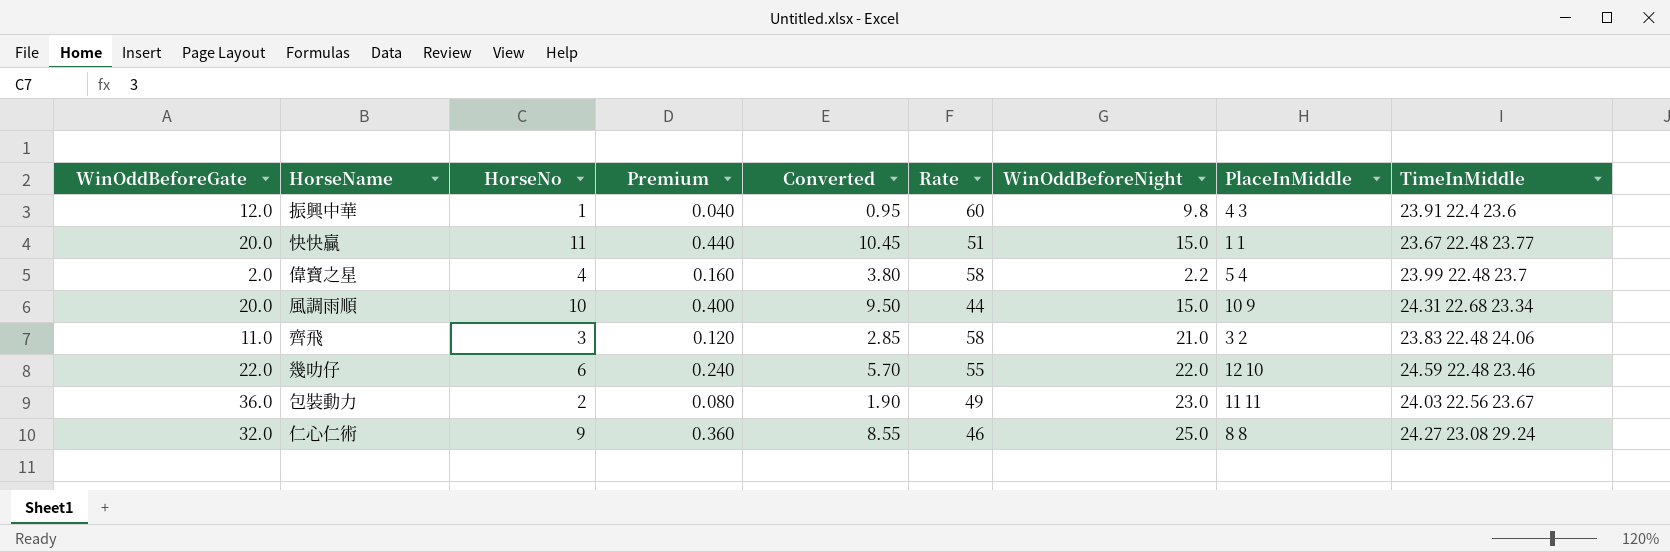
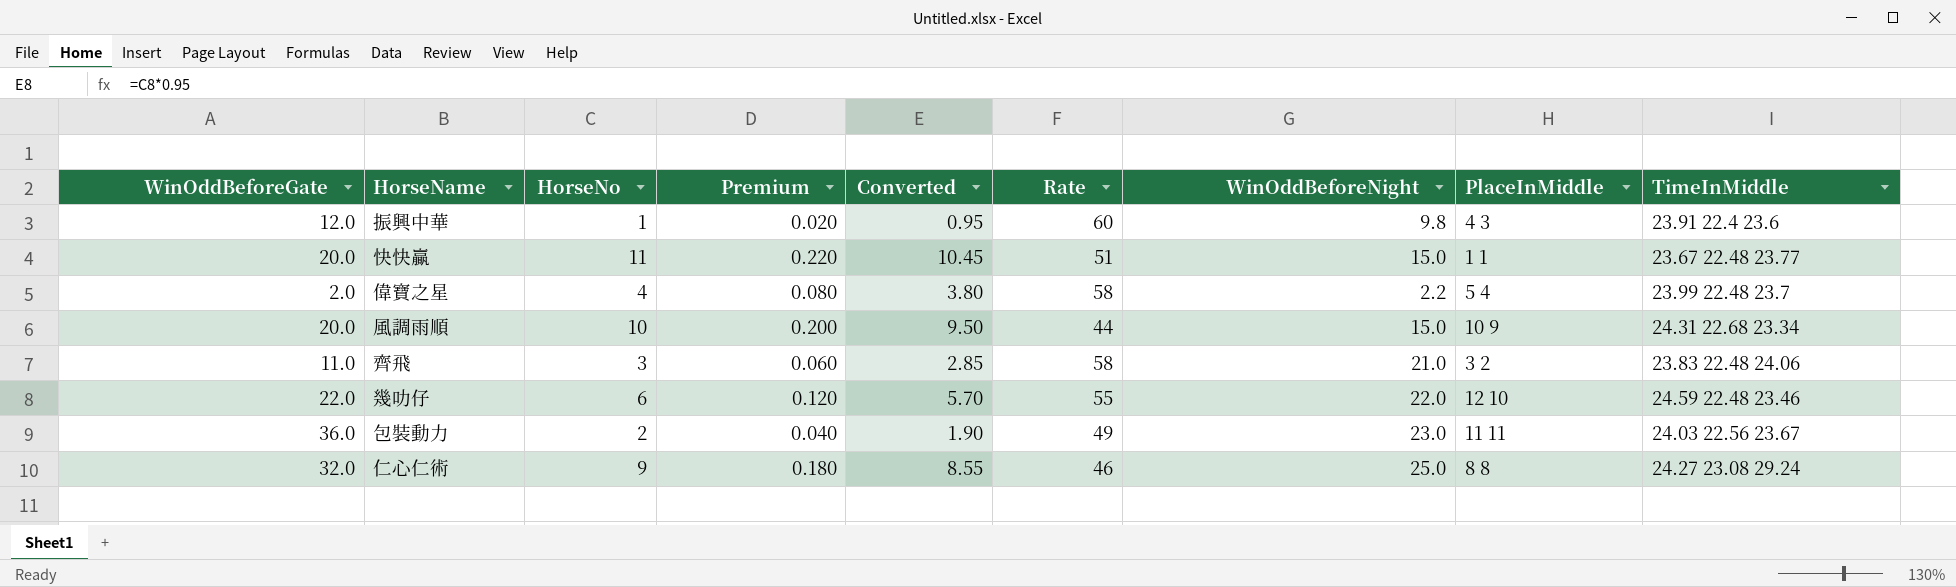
column Premium | formula: [HorseNo] * 0.04 -> [HorseNo] * 0.02

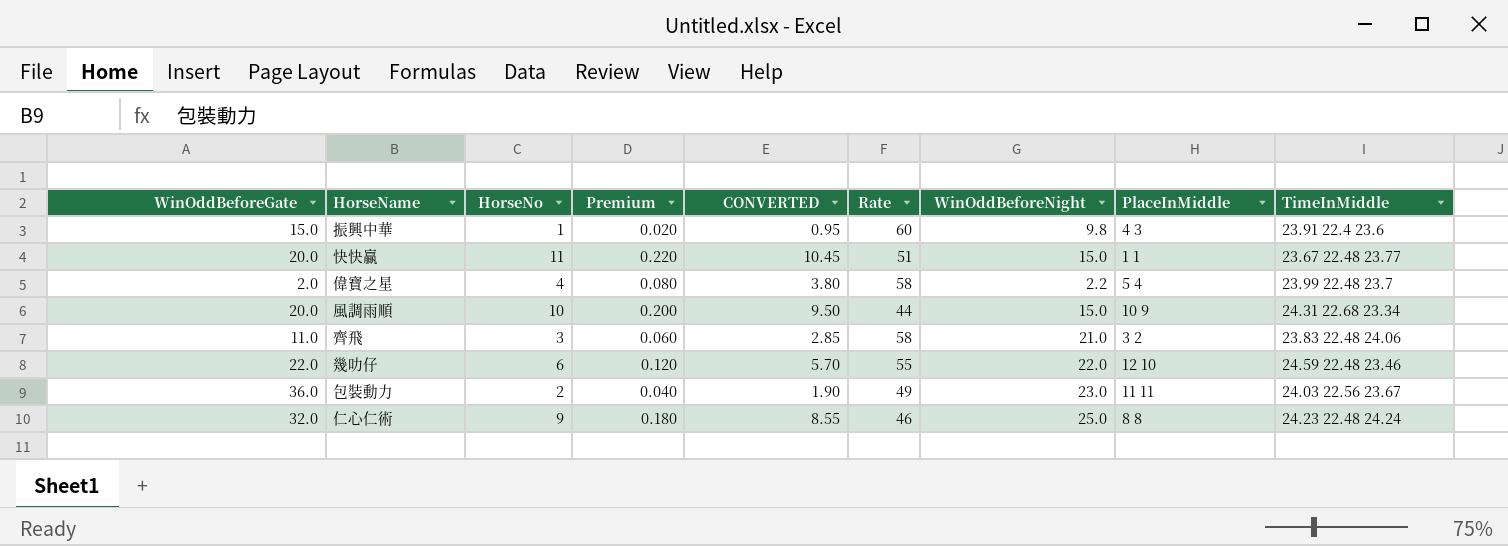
column name: Converted -> CONVERTED
振興中華 | WinOddBeforeGate: 12.0 -> 15.0
仁心仁術 | TimeInMiddle: 24.27 23.08 29.24 -> 24.23 22.48 24.24

